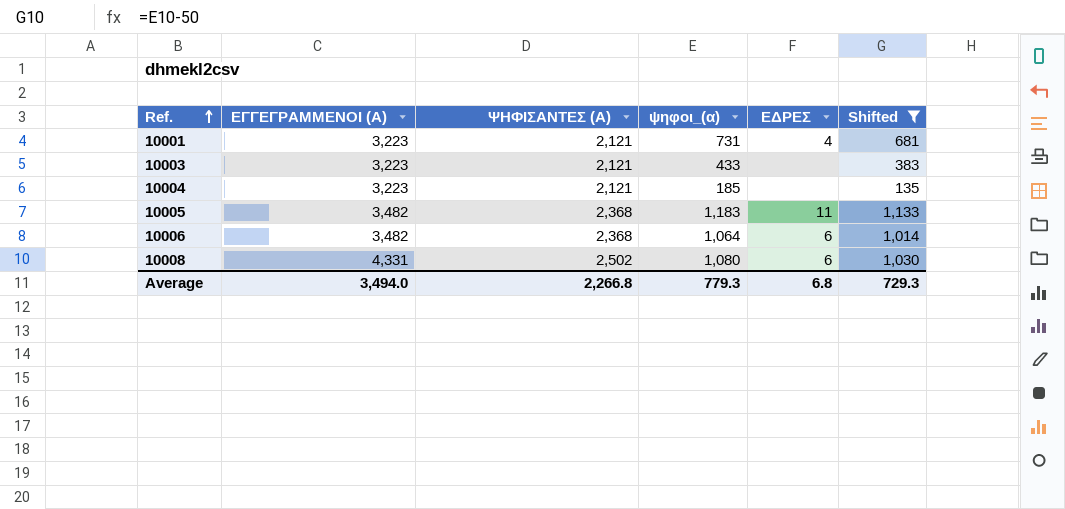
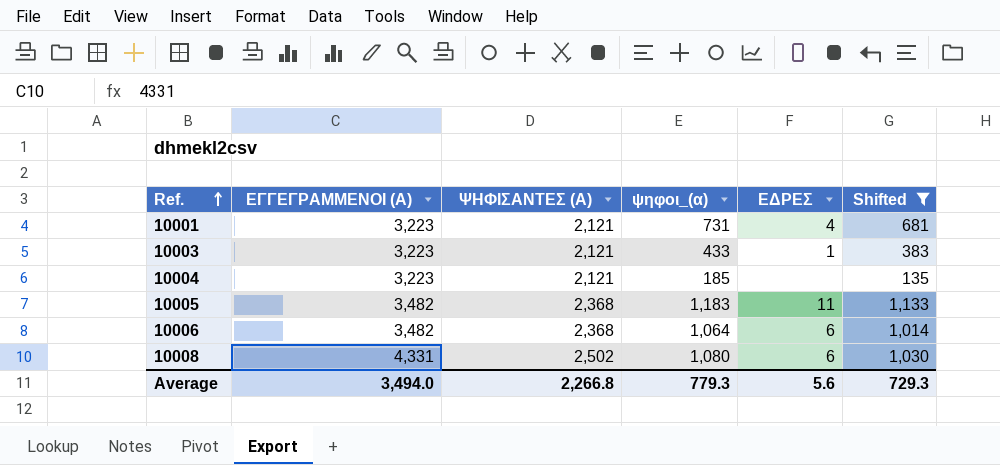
10003 | ΕΔΡΕΣ: none -> 1
Average | ΕΔΡΕΣ: 6.8 -> 5.6

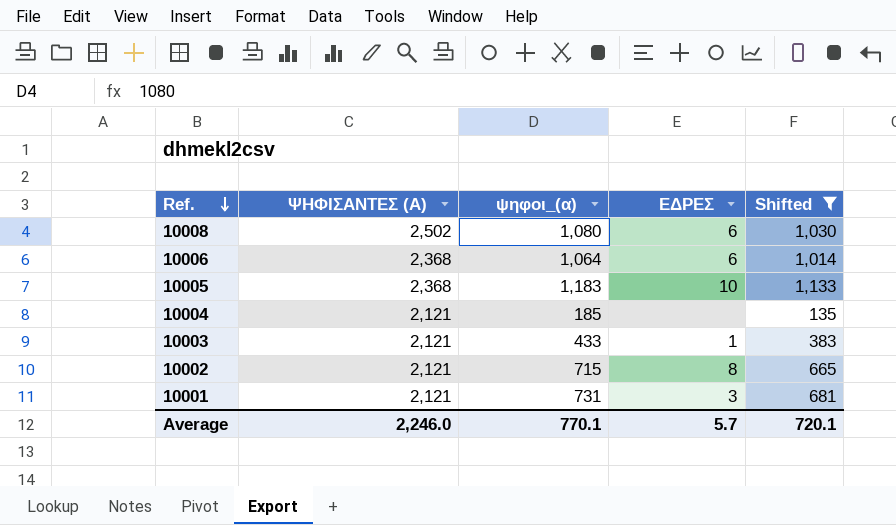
row order: Ref. ascending -> Ref. descending
column ΕΓΓΕΓΡΑΜΜΕΝΟΙ (Α) | position: 2 -> none
10005 | ΕΔΡΕΣ: 11 -> 10
row 10002: none -> 2,121 | 715 | 8 | 665
10001 | ΕΔΡΕΣ: 4 -> 3
Average | ΨΗΦΙΣΑΝΤΕΣ (Α): 2,266.8 -> 2,246.0
Average | ψηφοι_(α): 779.3 -> 770.1
Average | ΕΔΡΕΣ: 5.6 -> 5.7
Average | Shifted: 729.3 -> 720.1

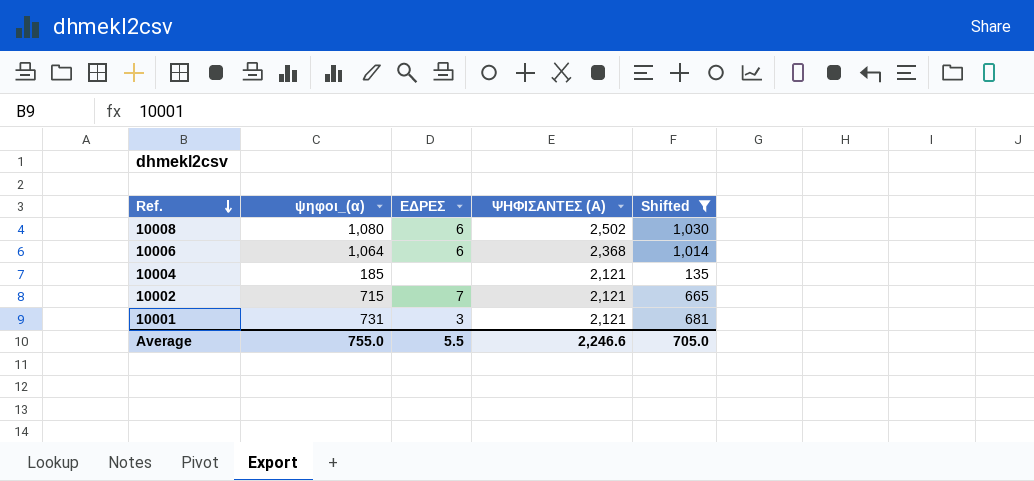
column ΨΗΦΙΣΑΝΤΕΣ (Α) | position: 2 -> 4
row 10005: 2,368 | 1,183 | 10 | 1,133 -> none
row 10003: 2,121 | 433 | 1 | 383 -> none
10002 | ΕΔΡΕΣ: 8 -> 7
Average | ψηφοι_(α): 770.1 -> 755.0
Average | ΕΔΡΕΣ: 5.7 -> 5.5
Average | ΨΗΦΙΣΑΝΤΕΣ (Α): 2,246.0 -> 2,246.6
Average | Shifted: 720.1 -> 705.0

